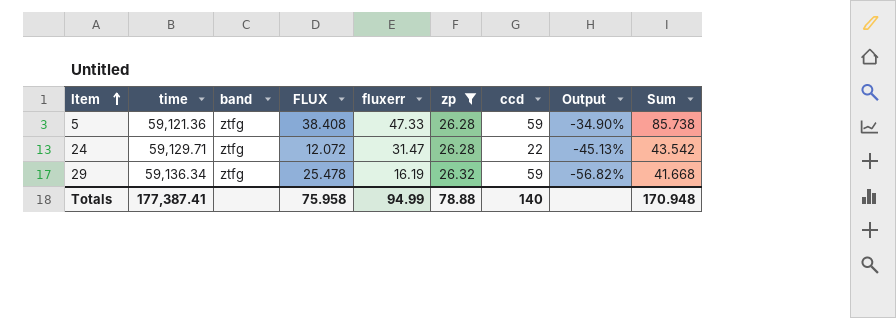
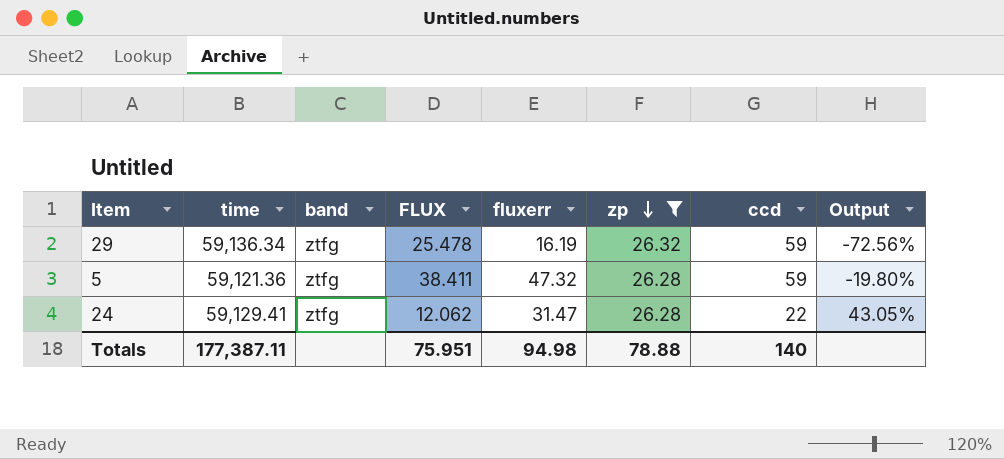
row order: Item ascending -> zp descending
column Sum | formula: [FLUX] + [fluxerr] -> none
column Output | formula: ([FLUX] - [ccd]) / [ccd] -> ([fluxerr] - [ccd]) / [ccd]
5 | FLUX: 38.408 -> 38.411
5 | fluxerr: 47.33 -> 47.32
24 | time: 59,129.71 -> 59,129.41
24 | FLUX: 12.072 -> 12.062
Totals | time: 177,387.41 -> 177,387.11
Totals | FLUX: 75.958 -> 75.951
Totals | fluxerr: 94.99 -> 94.98

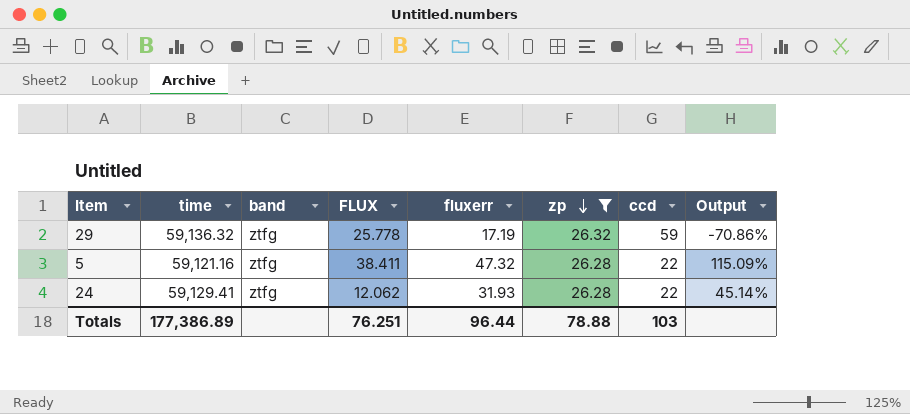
29 | time: 59,136.34 -> 59,136.32
29 | FLUX: 25.478 -> 25.778
29 | fluxerr: 16.19 -> 17.19
29 | Output: -72.56% -> -70.86%
5 | time: 59,121.36 -> 59,121.16
5 | ccd: 59 -> 22
5 | Output: -19.80% -> 115.09%
24 | fluxerr: 31.47 -> 31.93
24 | Output: 43.05% -> 45.14%
Totals | time: 177,387.11 -> 177,386.89
Totals | FLUX: 75.951 -> 76.251
Totals | fluxerr: 94.98 -> 96.44
Totals | ccd: 140 -> 103

